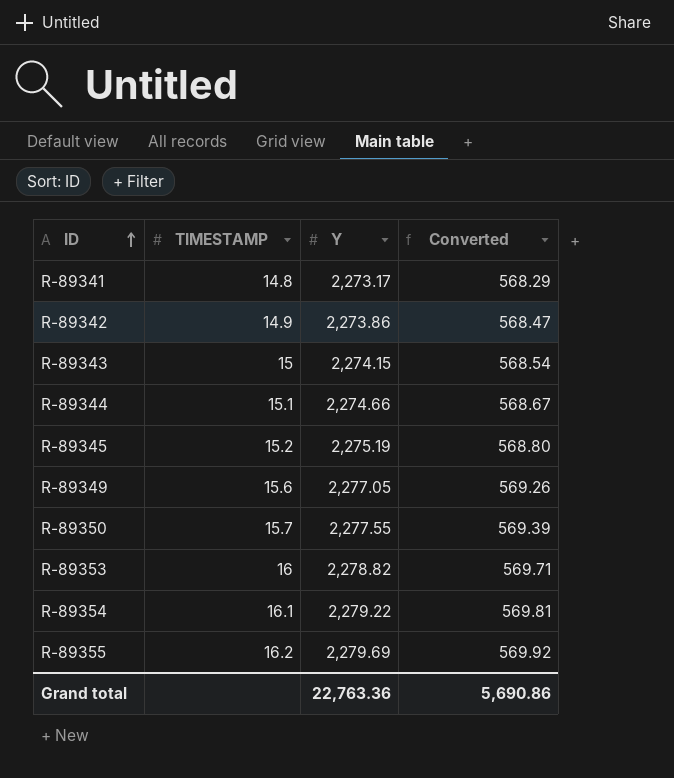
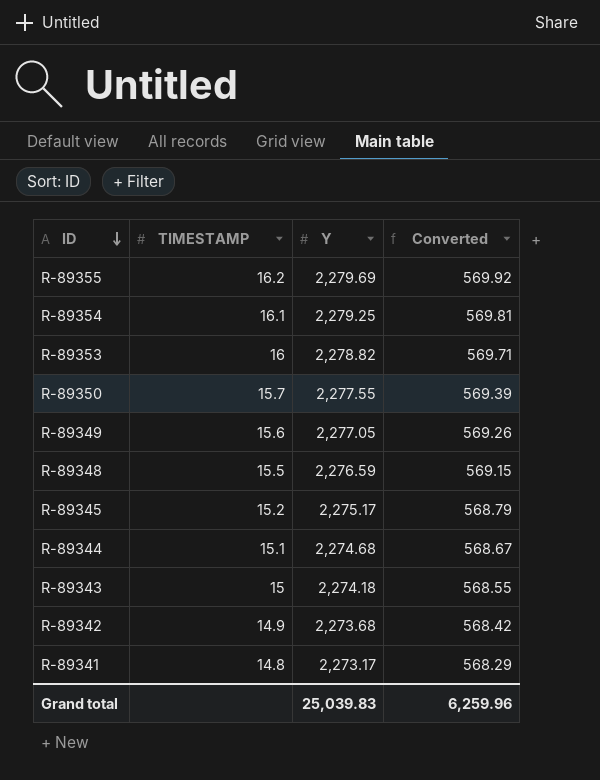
row order: ID ascending -> ID descending
R-89354 | Y: 2,279.22 -> 2,279.25
row R-89348: none -> 15.5 | 2,276.59 | 569.15
R-89345 | Y: 2,275.19 -> 2,275.17
R-89345 | Converted: 568.80 -> 568.79
R-89344 | Y: 2,274.66 -> 2,274.68
R-89343 | Y: 2,274.15 -> 2,274.18
R-89343 | Converted: 568.54 -> 568.55
R-89342 | Y: 2,273.86 -> 2,273.68
R-89342 | Converted: 568.47 -> 568.42
Grand total | Y: 22,763.36 -> 25,039.83
Grand total | Converted: 5,690.86 -> 6,259.96

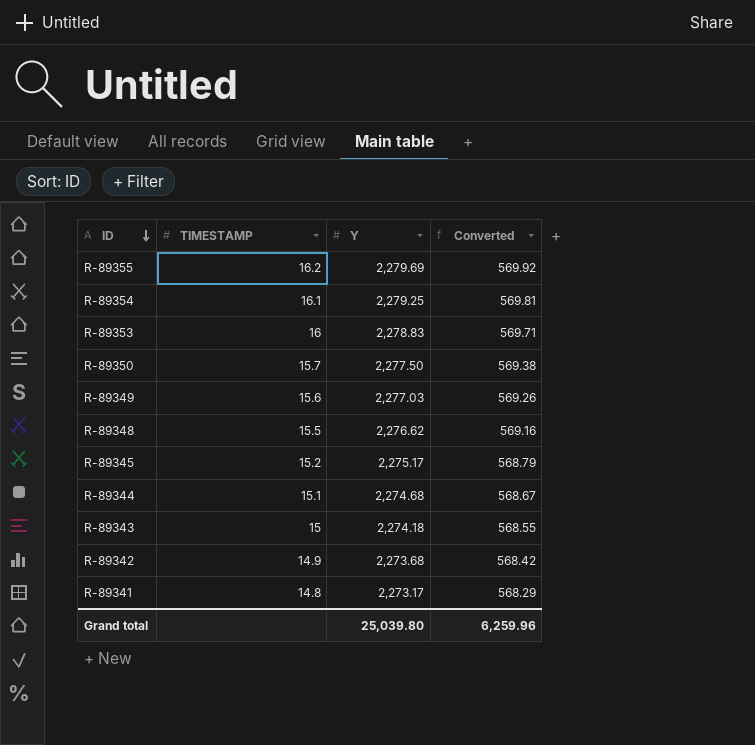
R-89353 | Y: 2,278.82 -> 2,278.83
R-89350 | Y: 2,277.55 -> 2,277.50
R-89350 | Converted: 569.39 -> 569.38
R-89349 | Y: 2,277.05 -> 2,277.03
R-89348 | Y: 2,276.59 -> 2,276.62
R-89348 | Converted: 569.15 -> 569.16
Grand total | Y: 25,039.83 -> 25,039.80

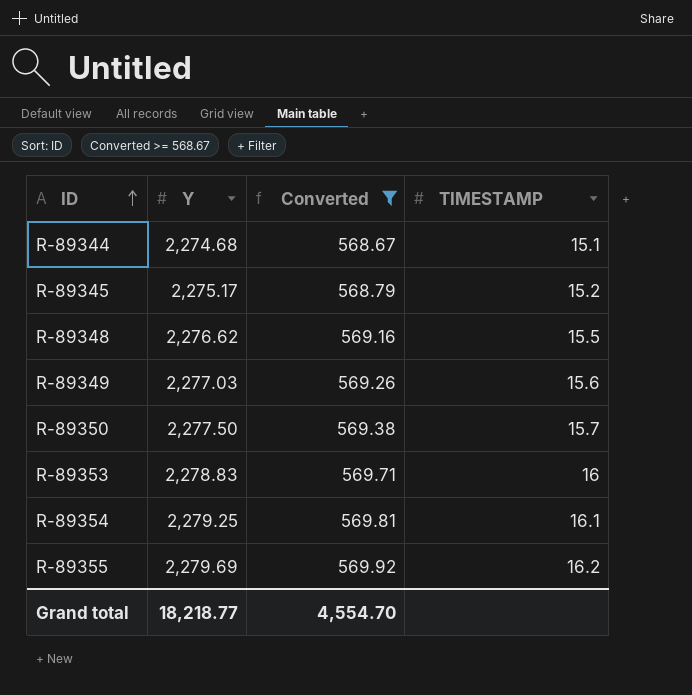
filter: none -> Converted >= 568.67
row order: ID descending -> ID ascending
column TIMESTAMP | position: 2 -> 4
Grand total | Y: 25,039.80 -> 18,218.77
Grand total | Converted: 6,259.96 -> 4,554.70

